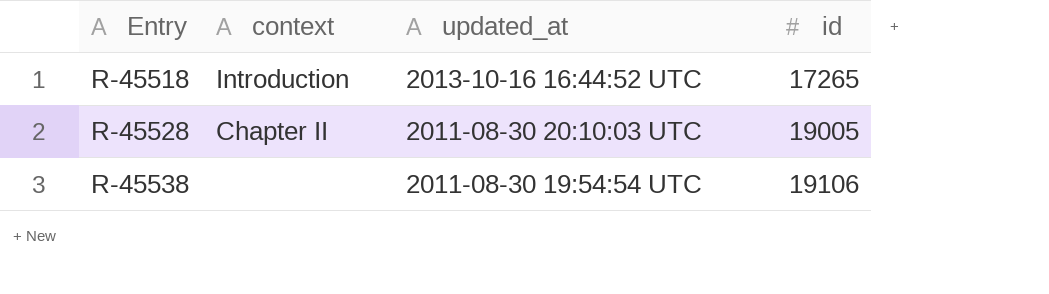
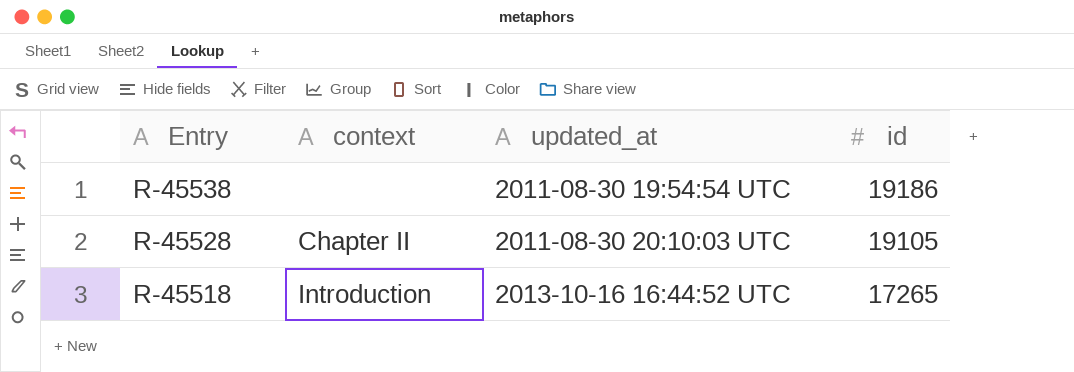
row order: Entry ascending -> Entry descending
R-45538 | id: 19106 -> 19186
R-45528 | id: 19005 -> 19105

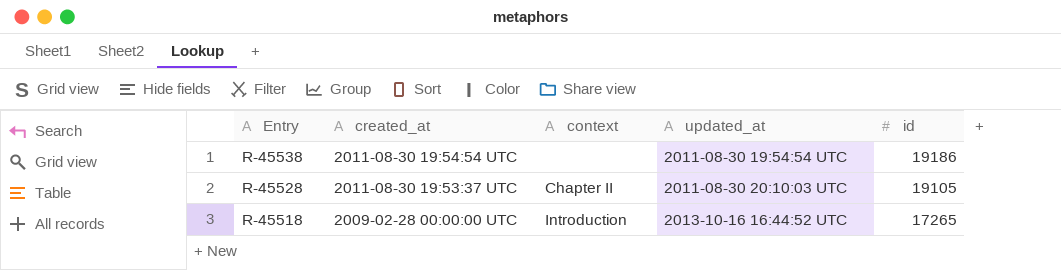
column created_at | position: none -> 2

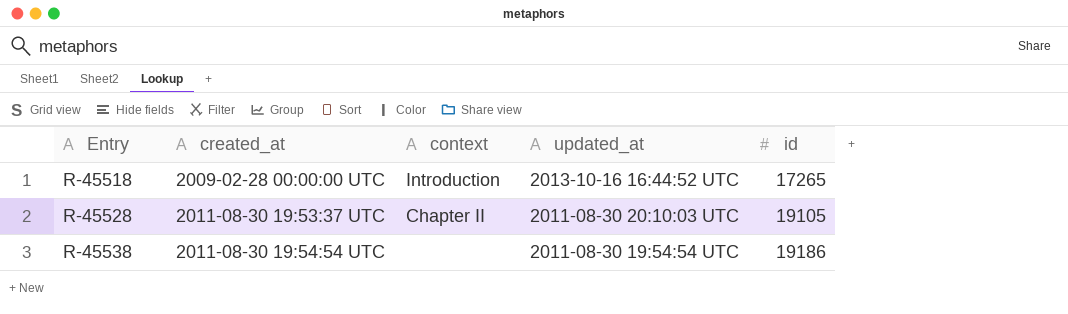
row order: Entry descending -> Entry ascending

